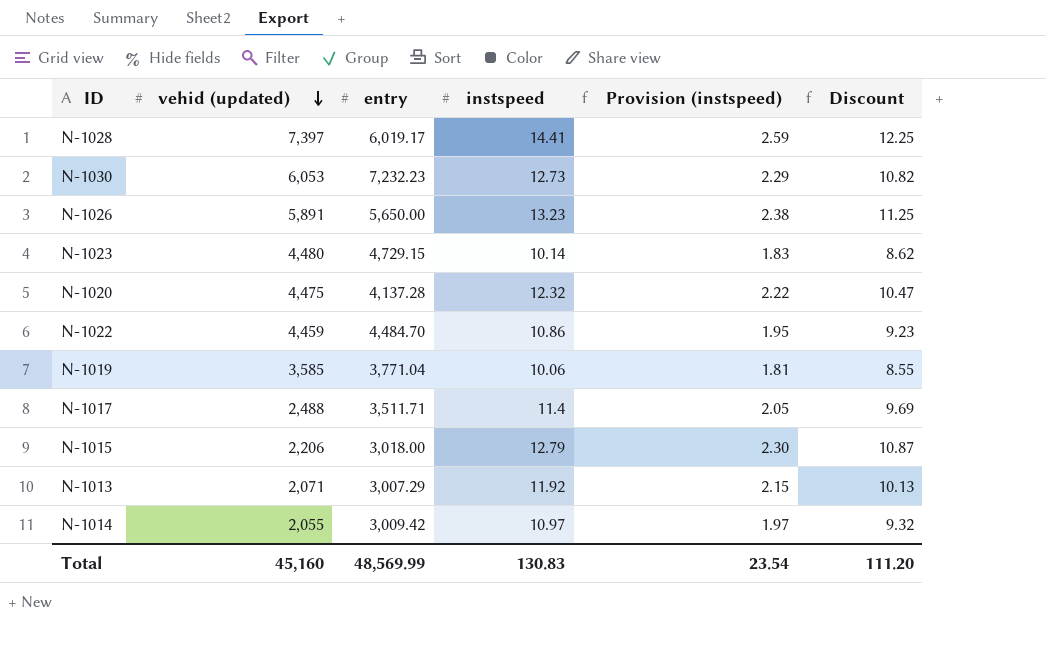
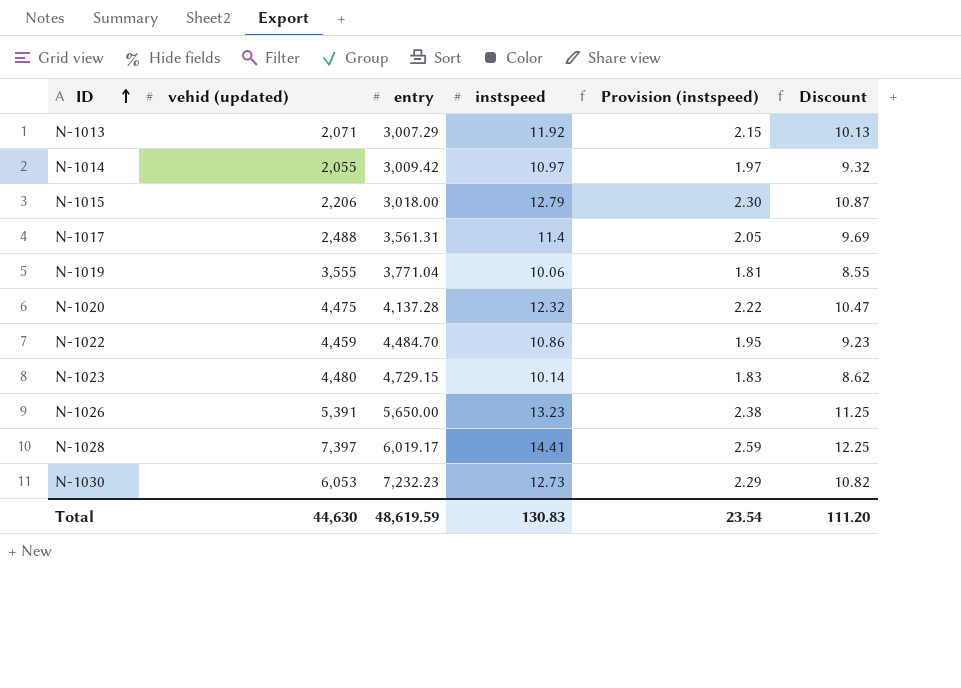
row order: vehid (updated) descending -> ID ascending
N-1017 | entry: 3,511.71 -> 3,561.31
N-1019 | vehid (updated): 3,585 -> 3,555
N-1026 | vehid (updated): 5,891 -> 5,391
Total | vehid (updated): 45,160 -> 44,630
Total | entry: 48,569.99 -> 48,619.59

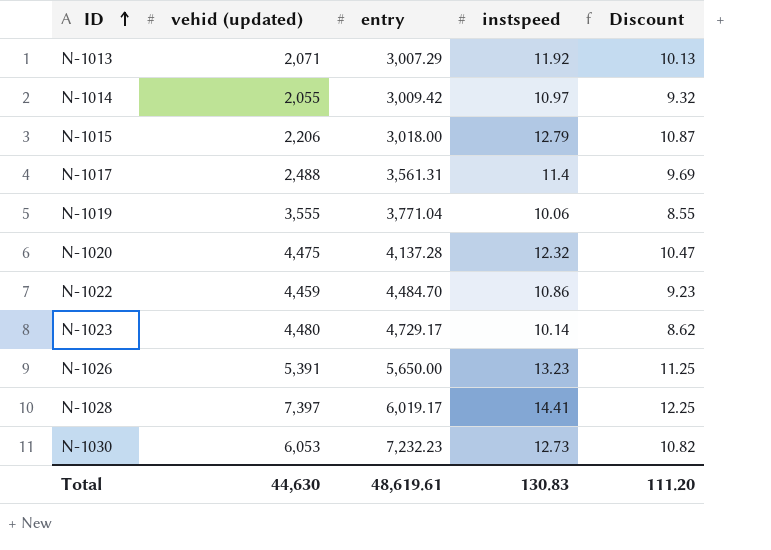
column Provision (instspeed) | formula: [instspeed] * 0.18 -> none
N-1023 | entry: 4,729.15 -> 4,729.17
Total | entry: 48,619.59 -> 48,619.61

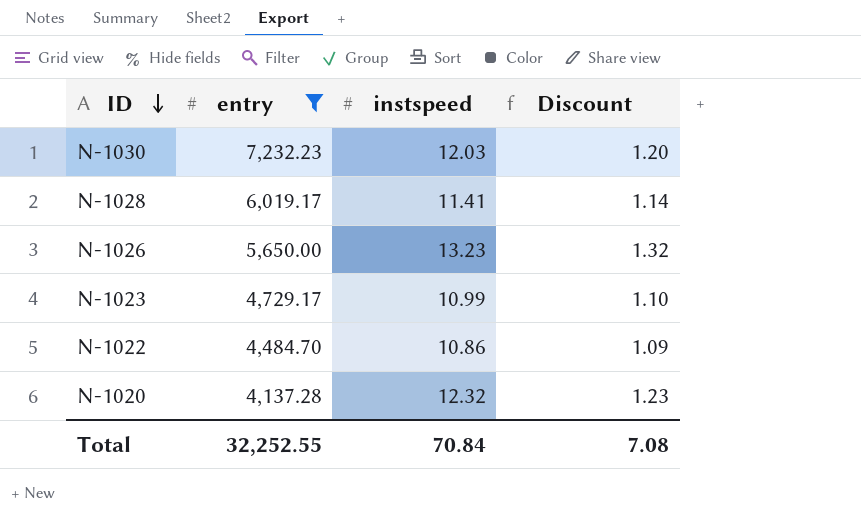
filter: none -> entry >= 4,137.28
row order: ID ascending -> ID descending
column vehid (updated) | position: 2 -> none
column Discount | formula: [instspeed] * 0.85 -> [instspeed] * 0.1
N-1030 | instspeed: 12.73 -> 12.03
N-1028 | instspeed: 14.41 -> 11.41
N-1023 | instspeed: 10.14 -> 10.99
Total | entry: 48,619.61 -> 32,252.55
Total | instspeed: 130.83 -> 70.84
Total | Discount: 111.20 -> 7.08

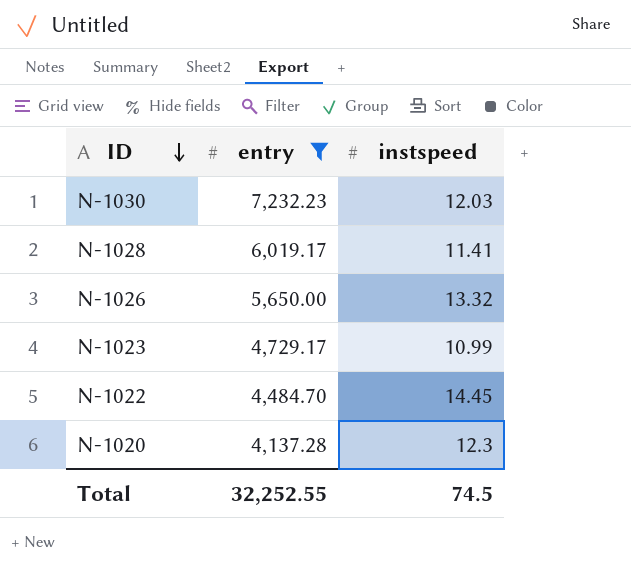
column Discount | formula: [instspeed] * 0.1 -> none
N-1026 | instspeed: 13.23 -> 13.32
N-1022 | instspeed: 10.86 -> 14.45
N-1020 | instspeed: 12.32 -> 12.3
Total | instspeed: 70.84 -> 74.5

